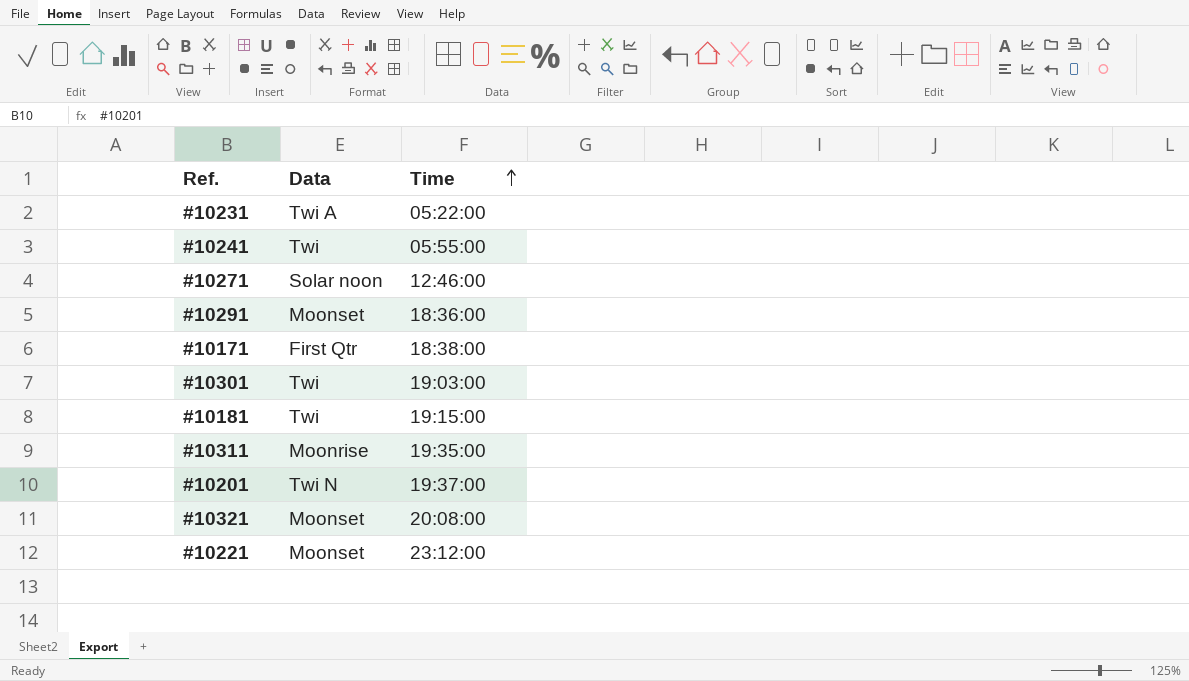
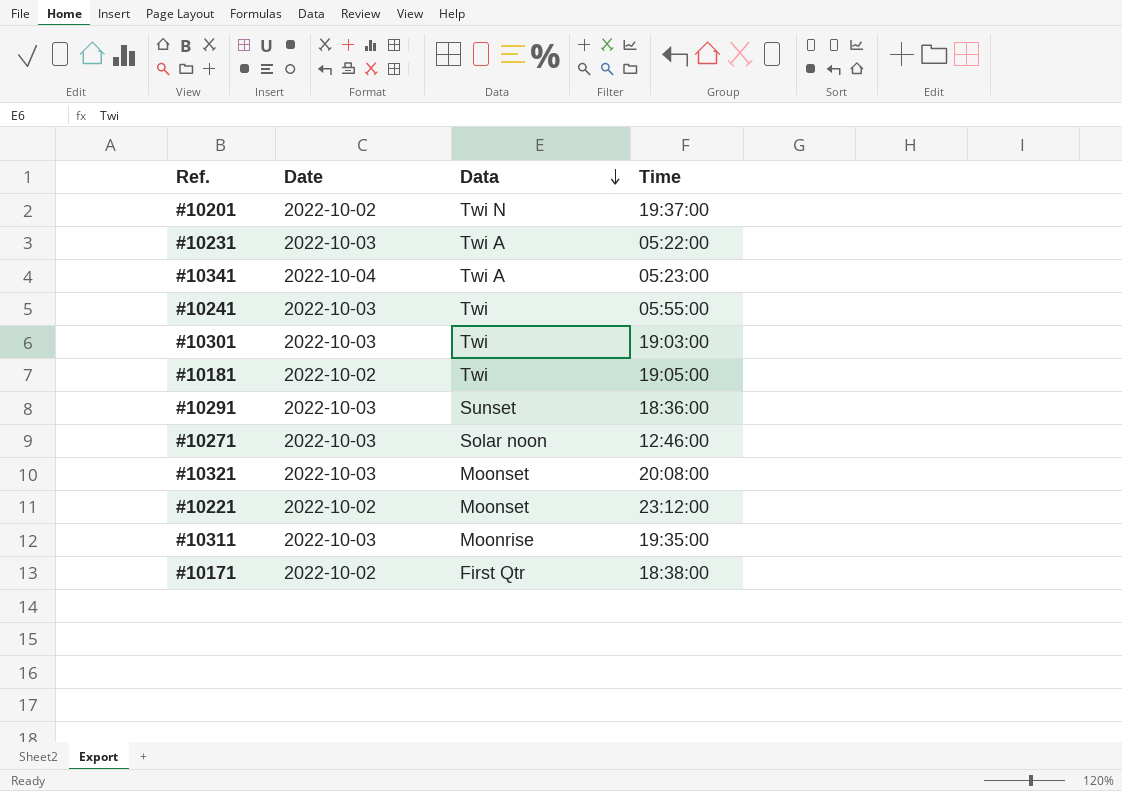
row order: Time ascending -> Data descending
column Date | position: none -> 2
row #10341: none -> 2022-10-04 | Twi A | 05:23:00
#10181 | Time: 19:15:00 -> 19:05:00
#10291 | Data: Moonset -> Sunset

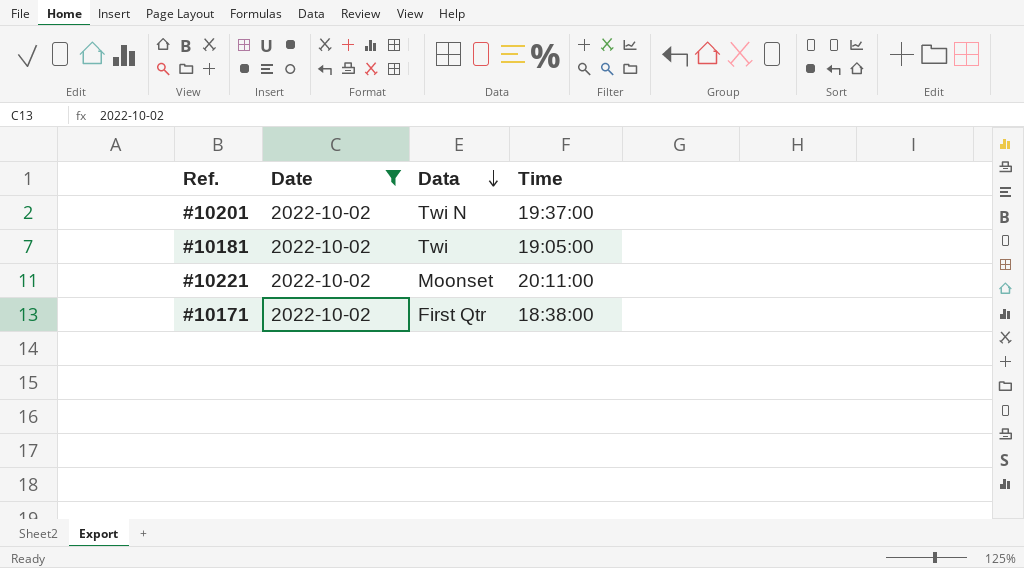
filter: none -> Date = 2022-10-02
#10221 | Time: 23:12:00 -> 20:11:00

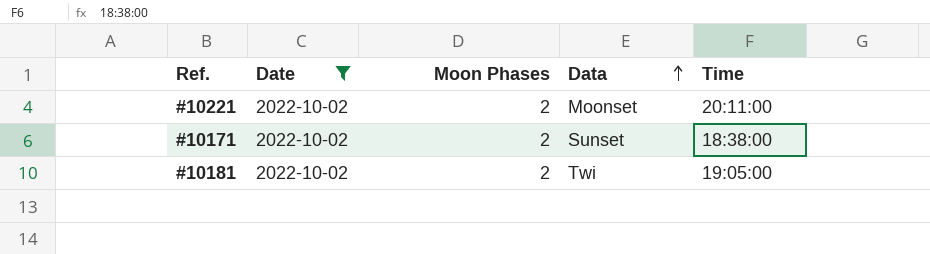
row order: Data descending -> Data ascending
column Moon Phases | position: none -> 3
row #10201: 2022-10-02 | Twi N | 19:37:00 -> none
#10171 | Data: First Qtr -> Sunset

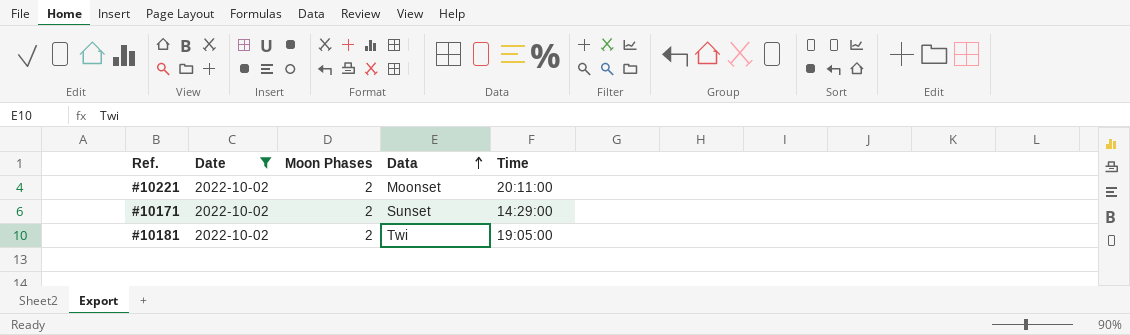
#10171 | Time: 18:38:00 -> 14:29:00

